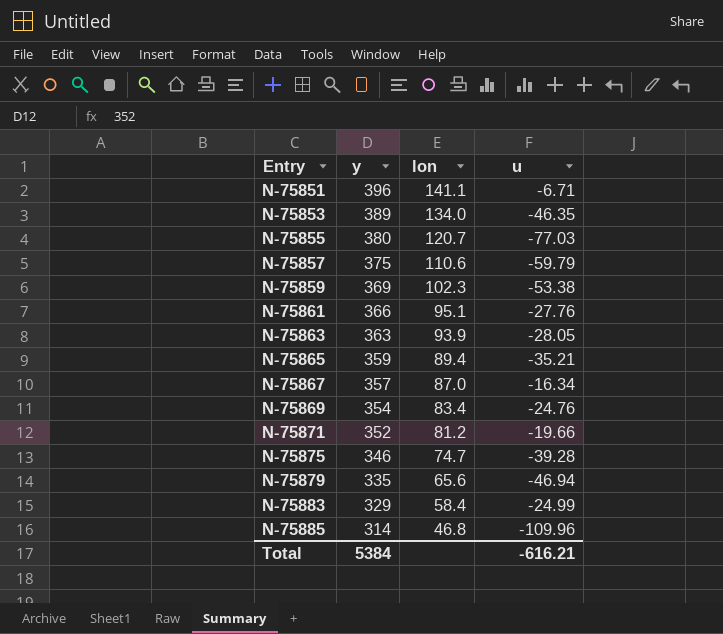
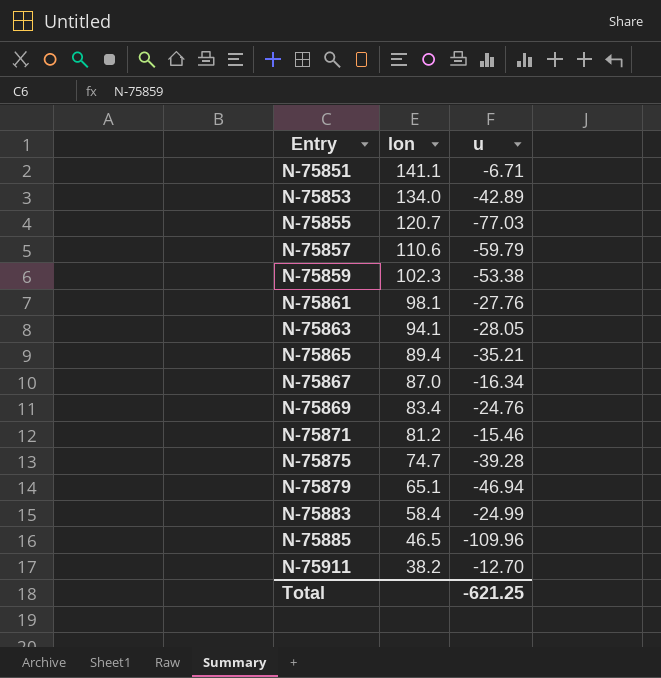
column y | position: 2 -> none
N-75853 | u: -46.35 -> -42.89
N-75861 | lon: 95.1 -> 98.1
N-75863 | lon: 93.9 -> 94.1
N-75871 | u: -19.66 -> -15.46
N-75879 | lon: 65.6 -> 65.1
N-75885 | lon: 46.8 -> 46.5
row N-75911: none -> 38.2 | -12.70
Total | u: -616.21 -> -621.25

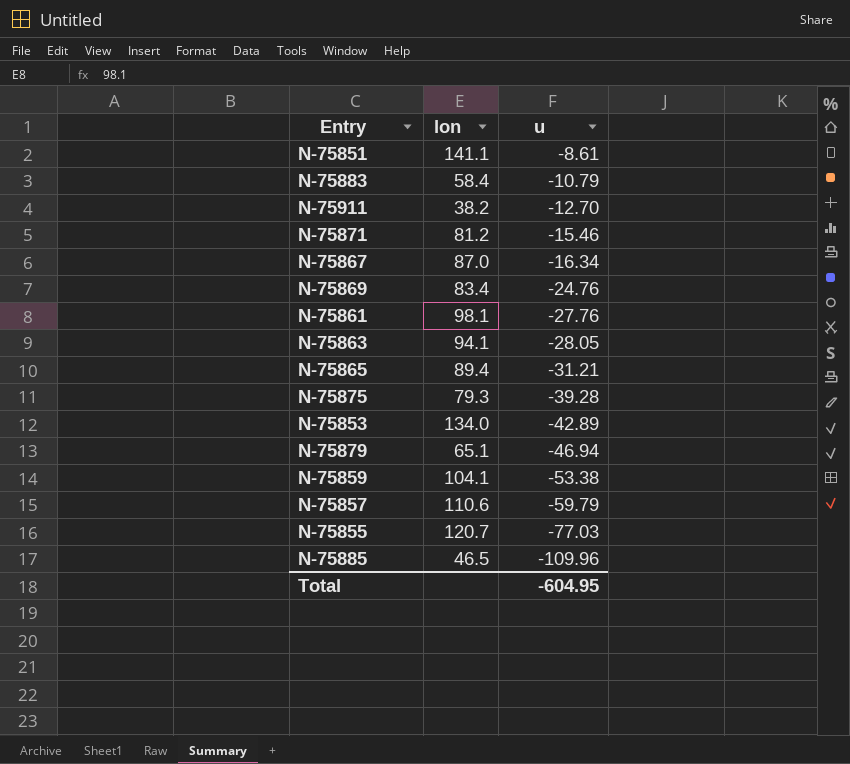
row order: Entry ascending -> u descending
N-75851 | u: -6.71 -> -8.61
N-75883 | u: -24.99 -> -10.79
N-75865 | u: -35.21 -> -31.21
N-75875 | lon: 74.7 -> 79.3
N-75859 | lon: 102.3 -> 104.1
Total | u: -621.25 -> -604.95

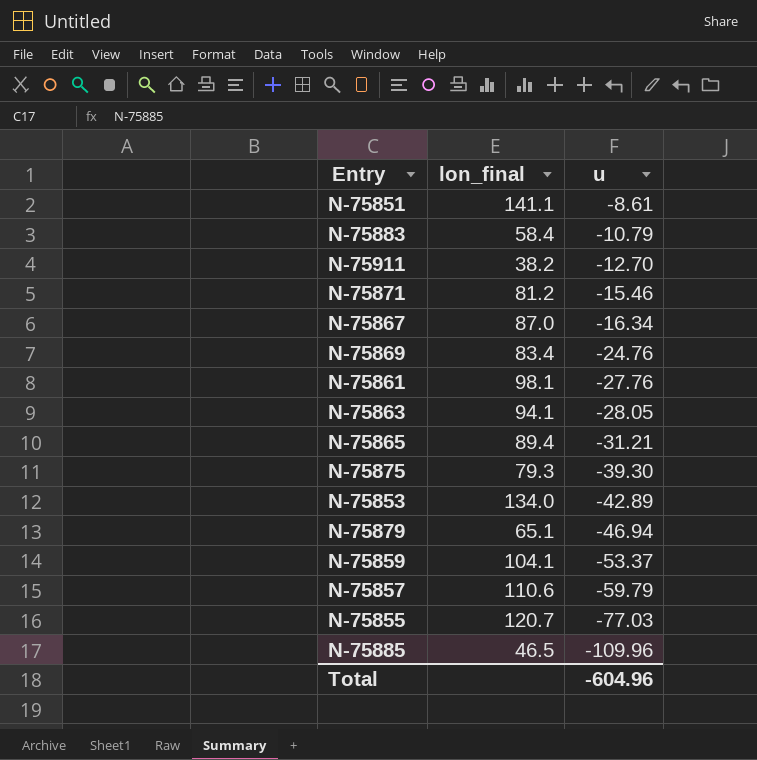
column name: lon -> lon_final
N-75875 | u: -39.28 -> -39.30
N-75859 | u: -53.38 -> -53.37
Total | u: -604.95 -> -604.96

